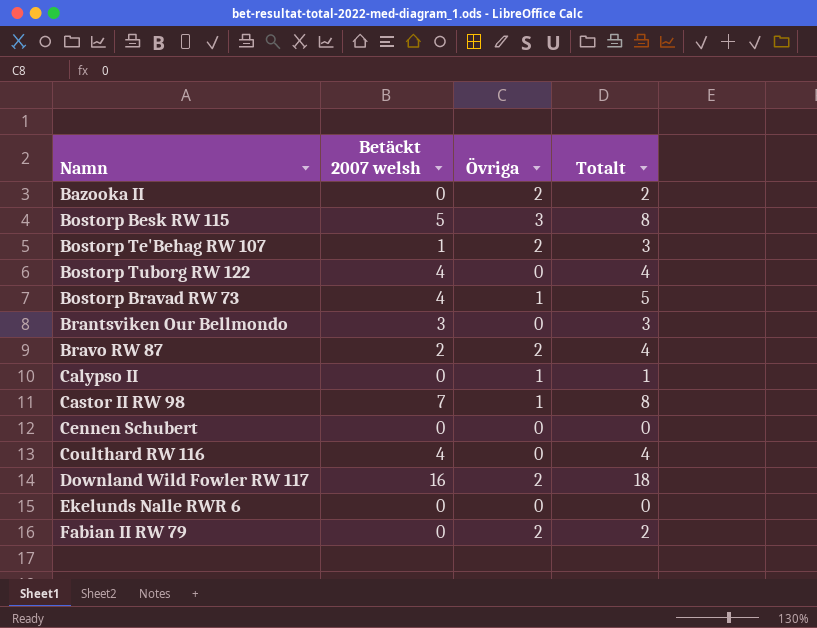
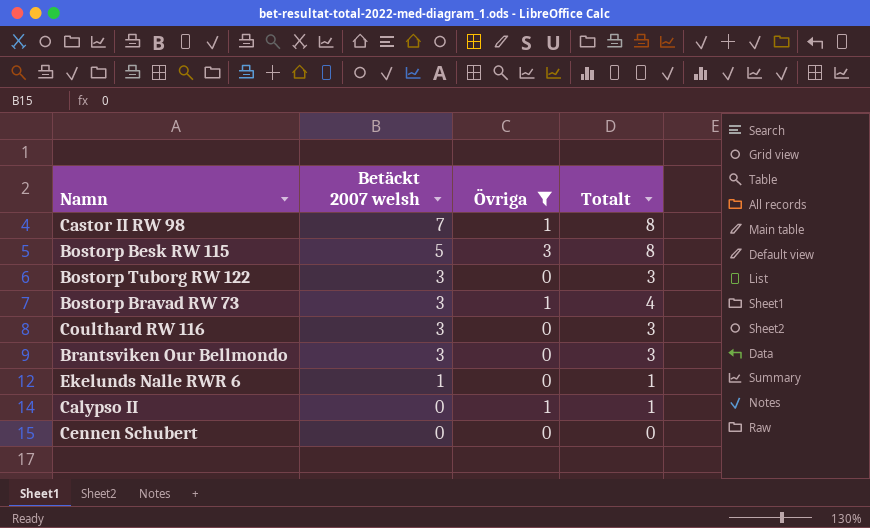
filter: none -> Övriga != 2
row order: none -> Betäckt 2007 welsh descending
Bostorp Tuborg RW 122 | Betäckt 2007 welsh: 4 -> 3
Bostorp Tuborg RW 122 | Totalt: 4 -> 3
Bostorp Bravad RW 73 | Betäckt 2007 welsh: 4 -> 3
Bostorp Bravad RW 73 | Totalt: 5 -> 4
Coulthard RW 116 | Betäckt 2007 welsh: 4 -> 3
Coulthard RW 116 | Totalt: 4 -> 3
Ekelunds Nalle RWR 6 | Betäckt 2007 welsh: 0 -> 1
Ekelunds Nalle RWR 6 | Totalt: 0 -> 1

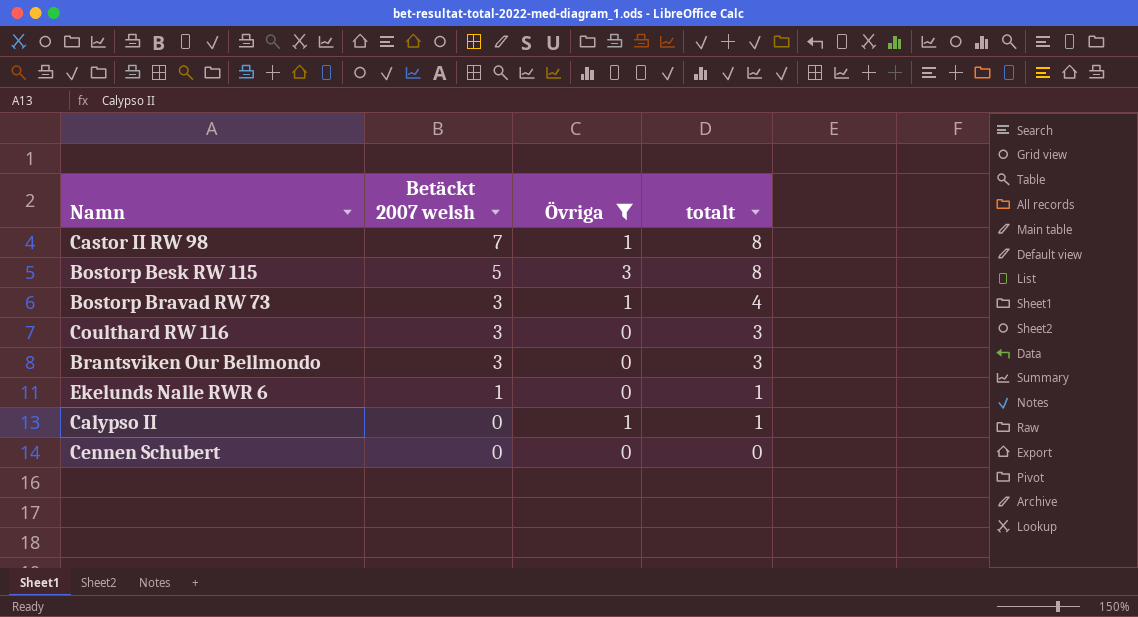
column name: Totalt -> totalt
row Bostorp Tuborg RW 122: 3 | 0 | 3 -> none

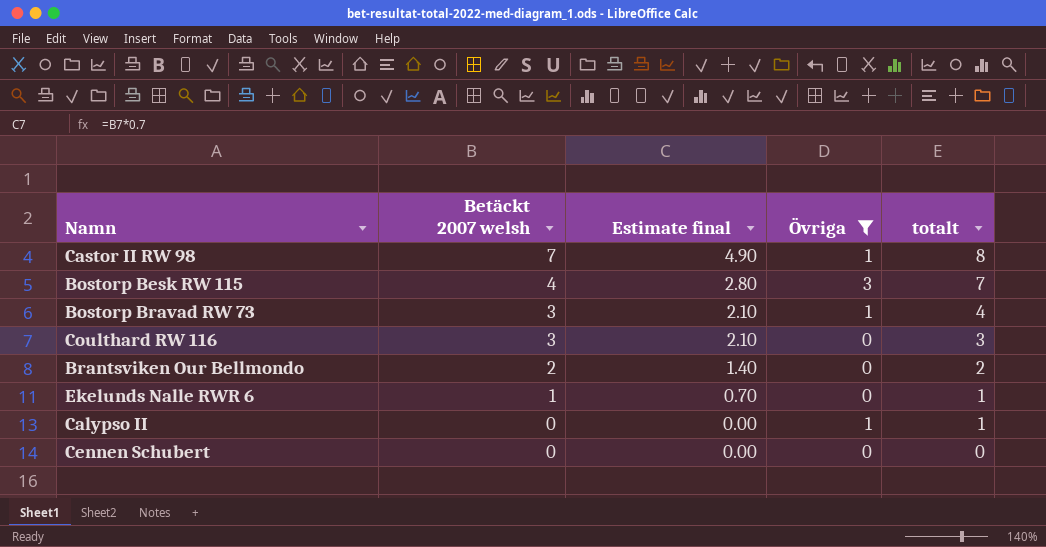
column Estimate final | formula: none -> [Betäckt 2007 welsh] * 0.7
Bostorp Besk RW 115 | Betäckt 2007 welsh: 5 -> 4
Bostorp Besk RW 115 | totalt: 8 -> 7
Brantsviken Our Bellmondo | Betäckt 2007 welsh: 3 -> 2
Brantsviken Our Bellmondo | totalt: 3 -> 2

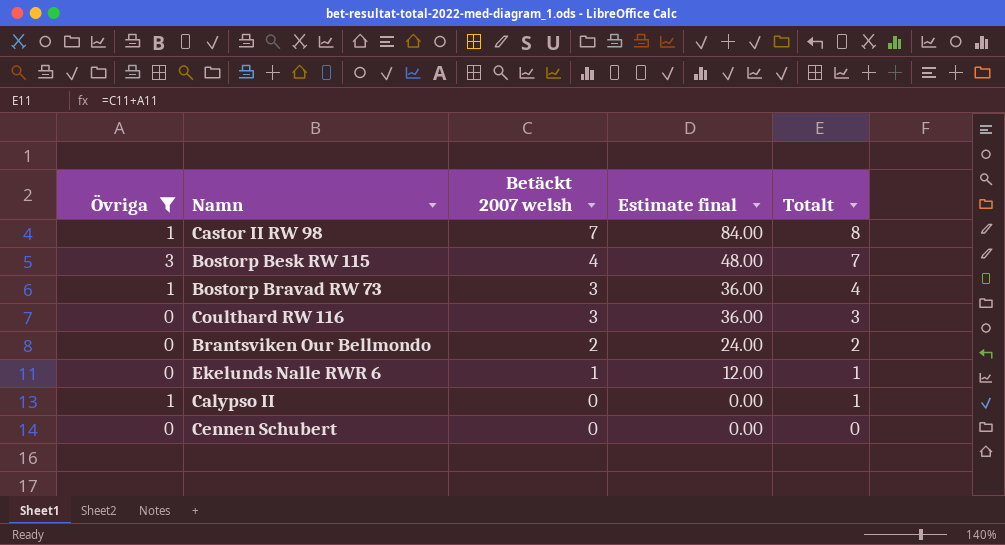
column Övriga | position: 4 -> 1
column Estimate final | formula: [Betäckt 2007 welsh] * 0.7 -> [Betäckt 2007 welsh] * 12
column name: totalt -> Totalt

